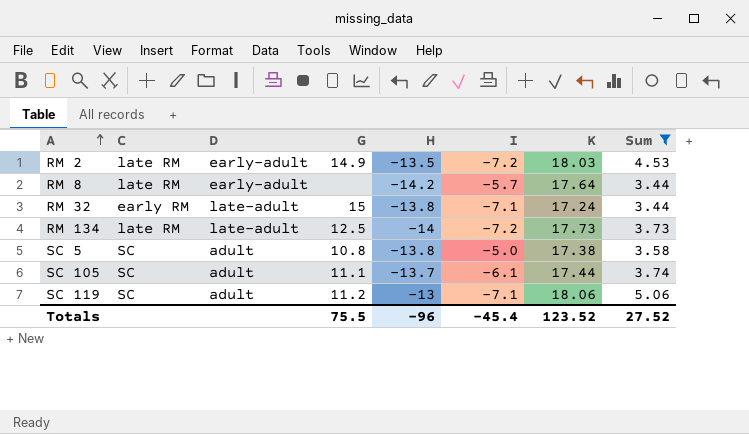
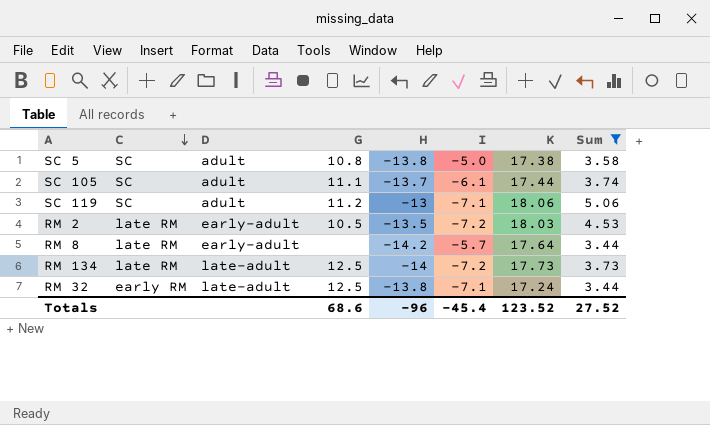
row order: A ascending -> C descending
RM 2 | G: 14.9 -> 10.5
RM 32 | G: 15 -> 12.5
Totals | G: 75.5 -> 68.6

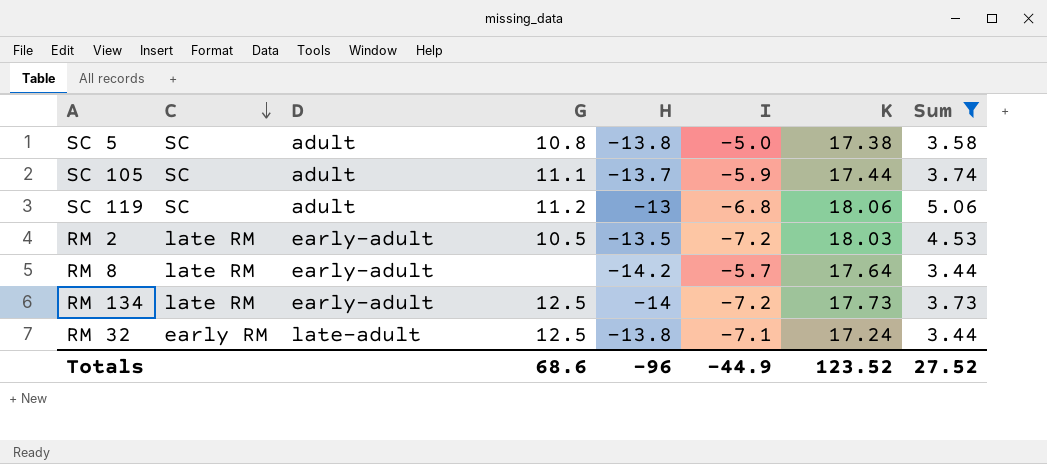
SC 105 | I: -6.1 -> -5.9
SC 119 | I: -7.1 -> -6.8
RM 134 | D: late-adult -> early-adult
Totals | I: -45.4 -> -44.9

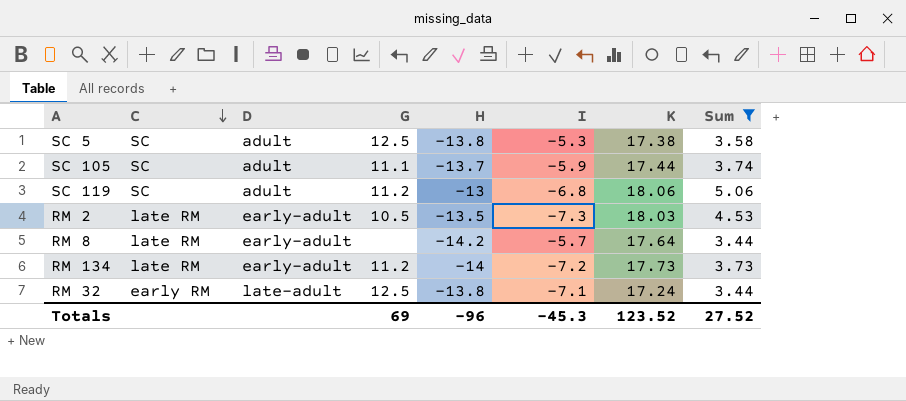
SC 5 | G: 10.8 -> 12.5
SC 5 | I: -5.0 -> -5.3
RM 2 | I: -7.2 -> -7.3
RM 134 | G: 12.5 -> 11.2
Totals | G: 68.6 -> 69
Totals | I: -44.9 -> -45.3

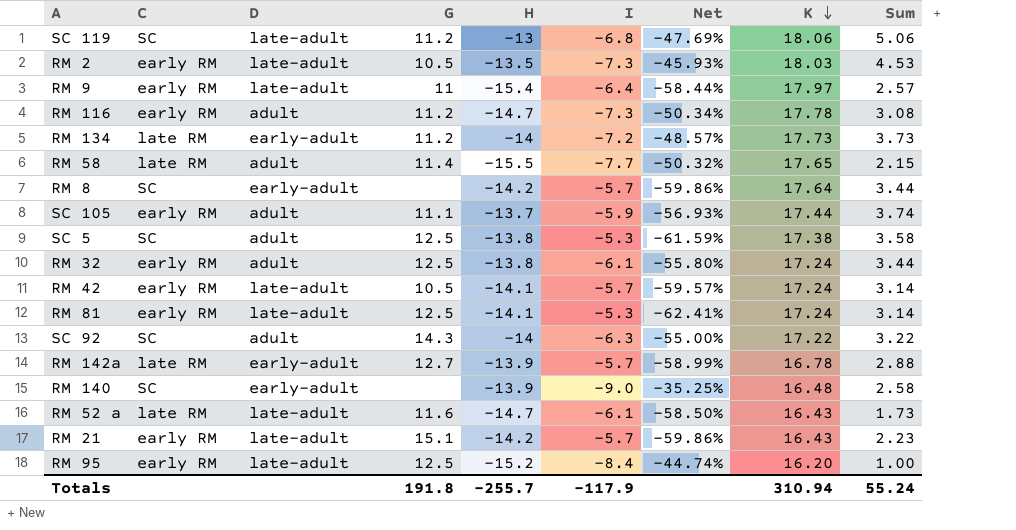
filter: Sum >= 3.44 -> none
row order: C descending -> K descending
column Net | formula: none -> ([I] - [H]) / [H]
SC 119 | D: adult -> late-adult
RM 2 | C: late RM -> early RM
RM 2 | D: early-adult -> late-adult
RM 8 | C: late RM -> SC
SC 105 | C: SC -> early RM
RM 32 | D: late-adult -> adult
RM 32 | I: -7.1 -> -6.1
Totals | G: 69 -> 191.8
Totals | H: -96 -> -255.7
Totals | I: -45.3 -> -117.9
Totals | K: 123.52 -> 310.94
Totals | Sum: 27.52 -> 55.24

